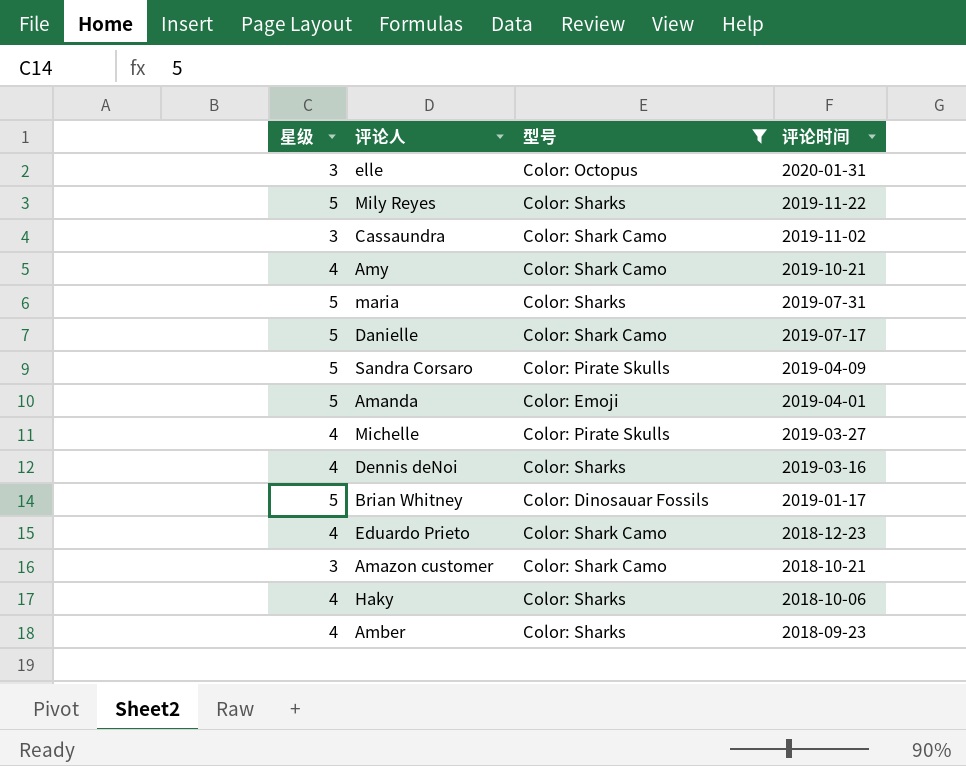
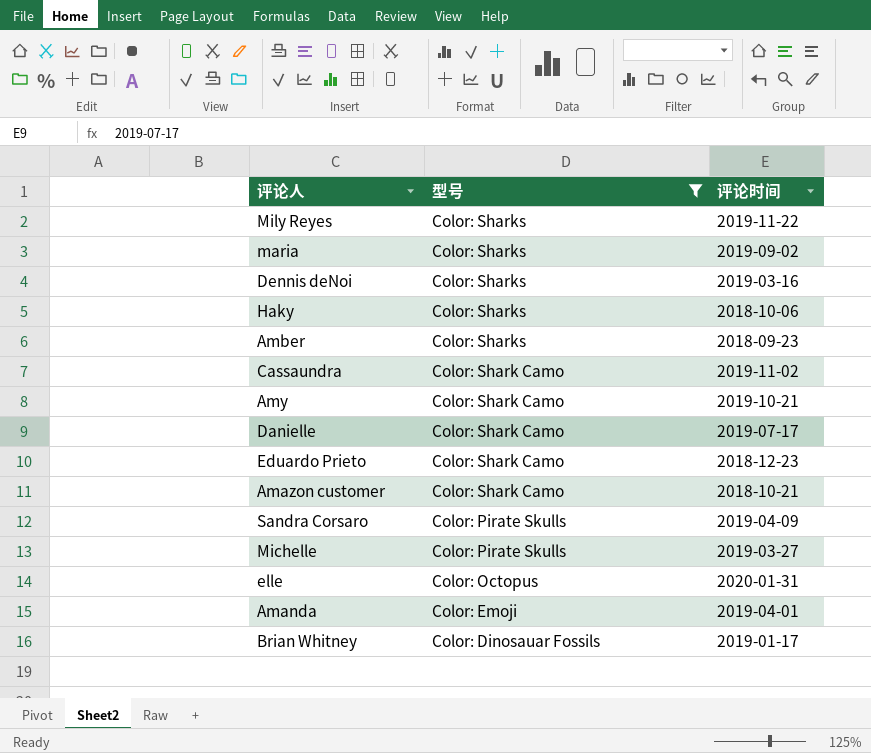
row order: 评论时间 descending -> 型号 descending
column 星级 | position: 1 -> none
maria | 评论时间: 2019-07-31 -> 2019-09-02

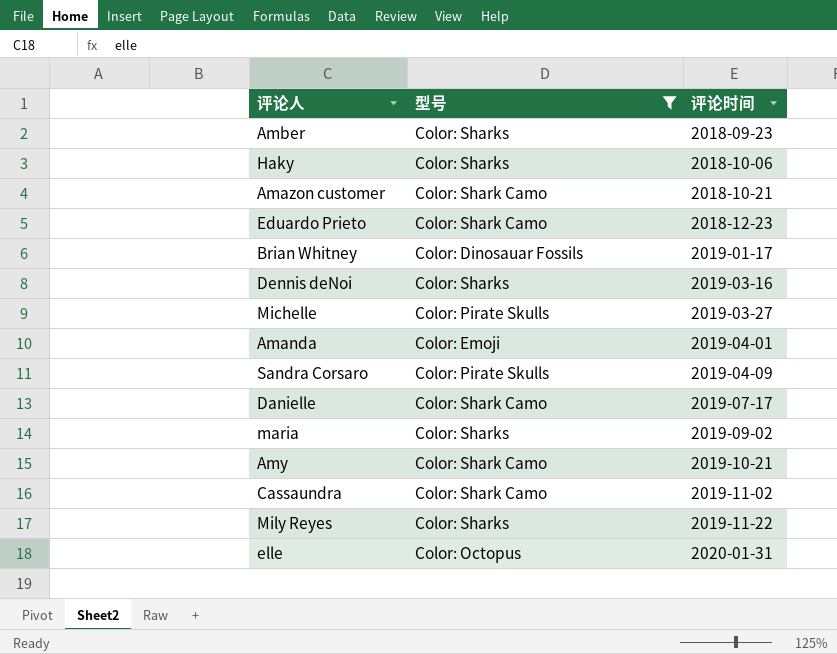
row order: 型号 descending -> 评论时间 ascending

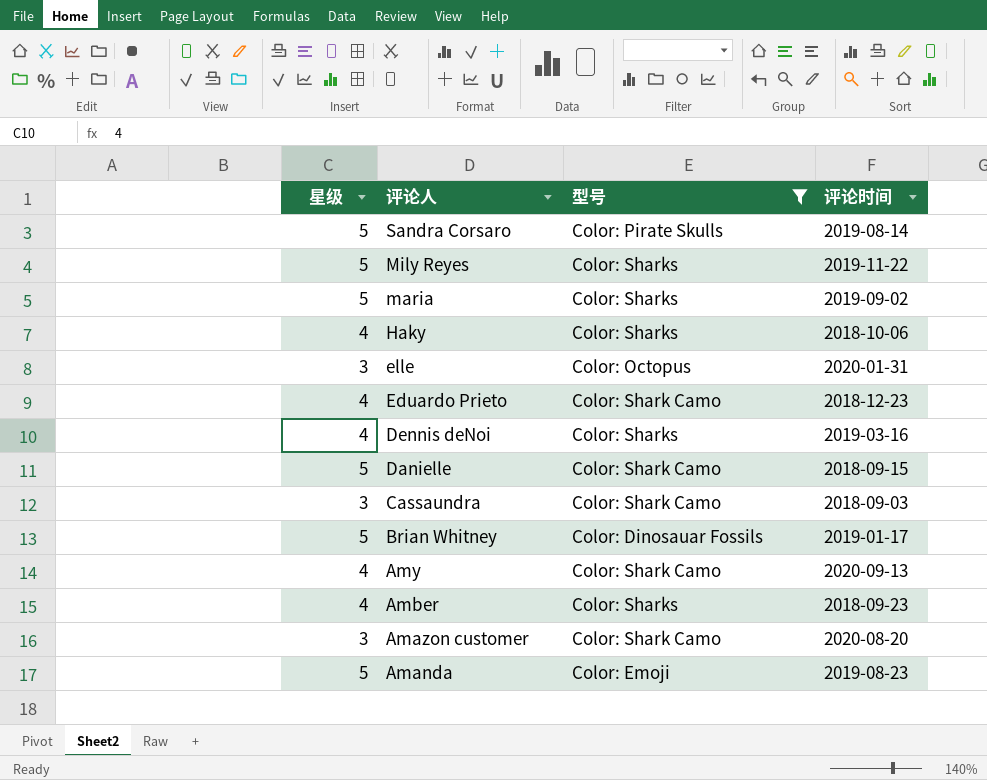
row order: 评论时间 ascending -> 评论人 descending
column 星级 | position: none -> 1
row Michelle: Color: Pirate Skulls | 2019-03-27 -> none
Sandra Corsaro | 评论时间: 2019-04-09 -> 2019-08-14
Danielle | 评论时间: 2019-07-17 -> 2018-09-15
Cassaundra | 评论时间: 2019-11-02 -> 2018-09-03
Amy | 评论时间: 2019-10-21 -> 2020-09-13
Amazon customer | 评论时间: 2018-10-21 -> 2020-08-20
Amanda | 评论时间: 2019-04-01 -> 2019-08-23

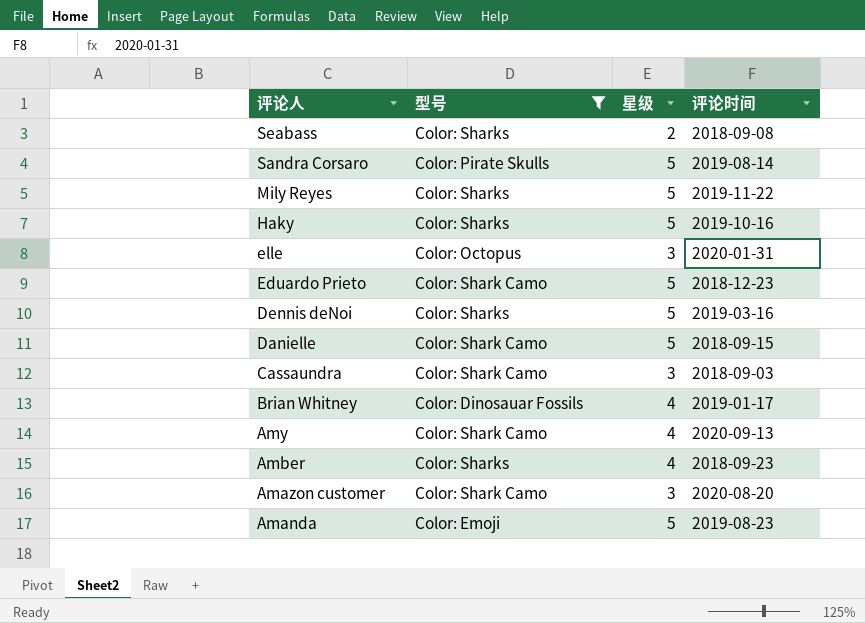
column 星级 | position: 1 -> 3
row maria: 5 | Color: Sharks | 2019-09-02 -> none
row Seabass: none -> Color: Sharks | 2 | 2018-09-08
Haky | 星级: 4 -> 5
Haky | 评论时间: 2018-10-06 -> 2019-10-16
Eduardo Prieto | 星级: 4 -> 5
Dennis deNoi | 星级: 4 -> 5
Brian Whitney | 星级: 5 -> 4

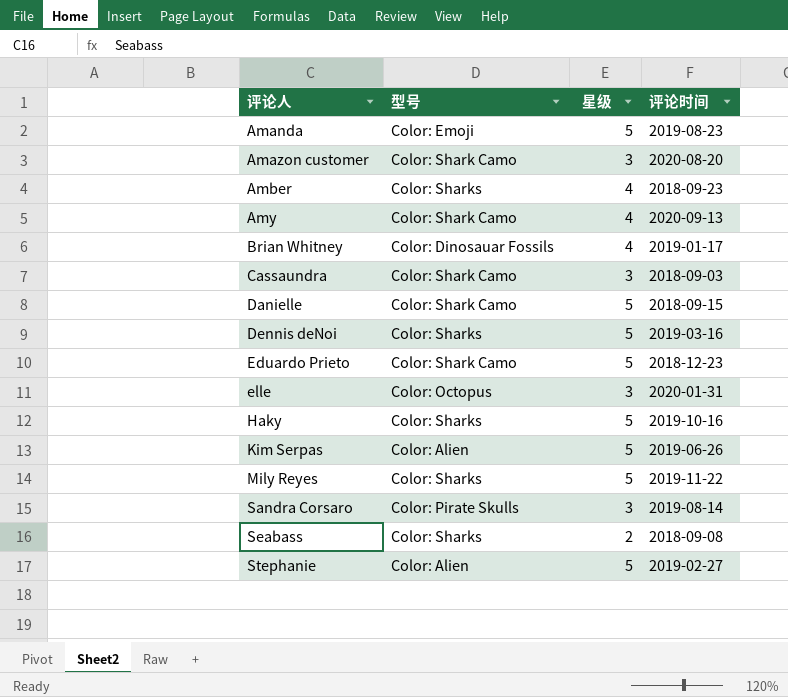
filter: 型号 != Color: Alien -> none
row order: 评论人 descending -> 评论人 ascending
Sandra Corsaro | 星级: 5 -> 3

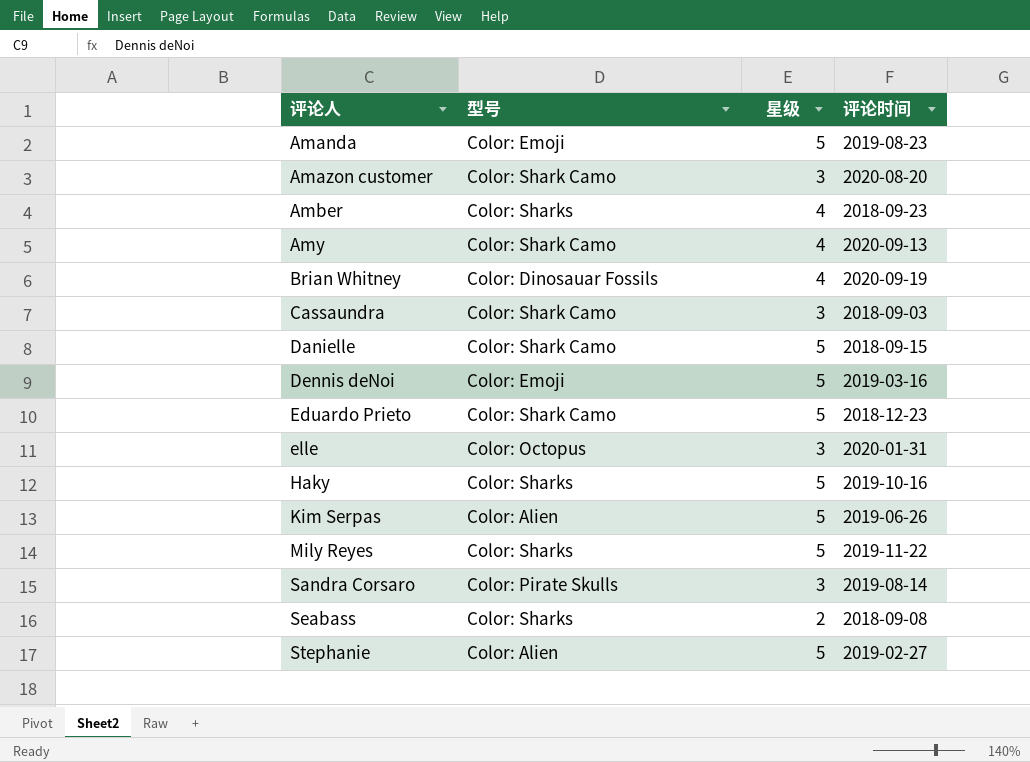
Brian Whitney | 评论时间: 2019-01-17 -> 2020-09-19
Dennis deNoi | 型号: Color: Sharks -> Color: Emoji

